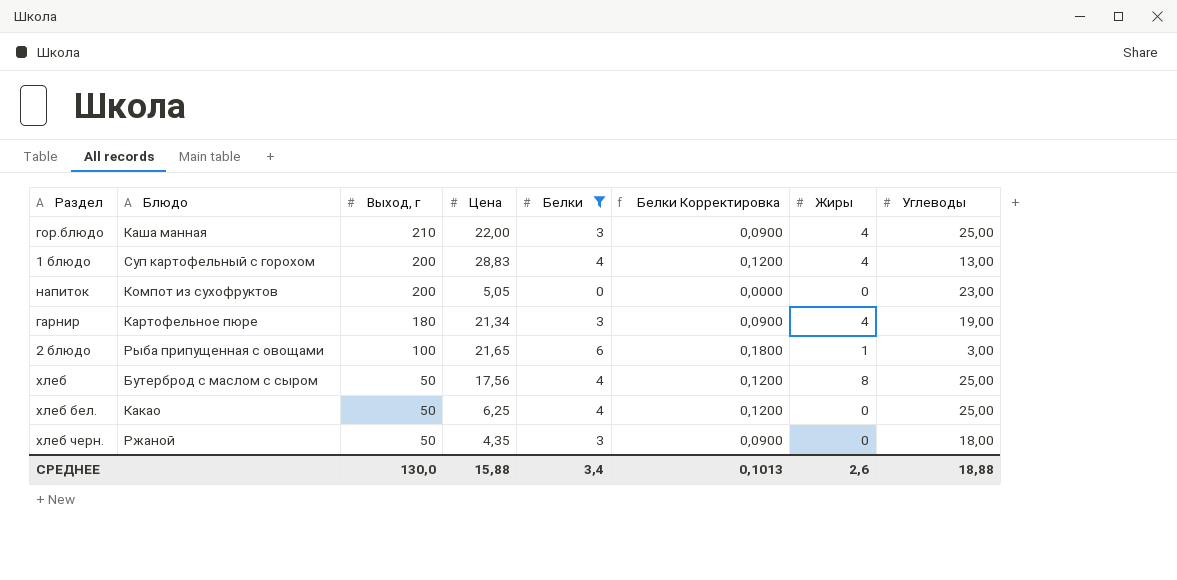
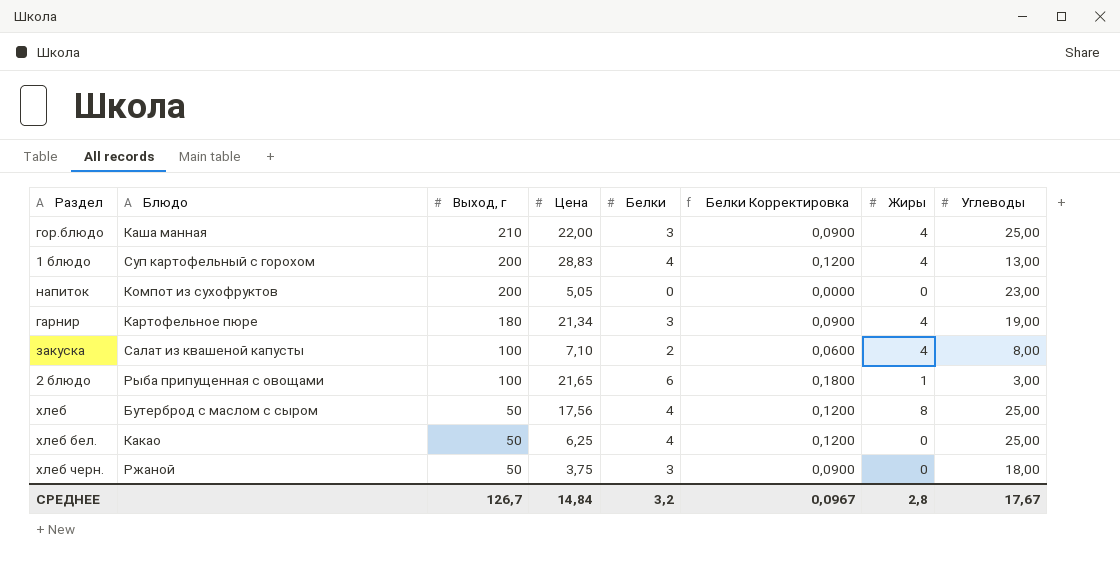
filter: Белки != 2 -> none
хлеб черн. | Цена: 4,35 -> 3,75
СРЕДНЕЕ | Выход, г: 130,0 -> 126,7
СРЕДНЕЕ | Цена: 15,88 -> 14,84
СРЕДНЕЕ | Белки: 3,4 -> 3,2
СРЕДНЕЕ | Белки Корректировка: 0,1013 -> 0,0967
СРЕДНЕЕ | Жиры: 2,6 -> 2,8
СРЕДНЕЕ | Углеводы: 18,88 -> 17,67

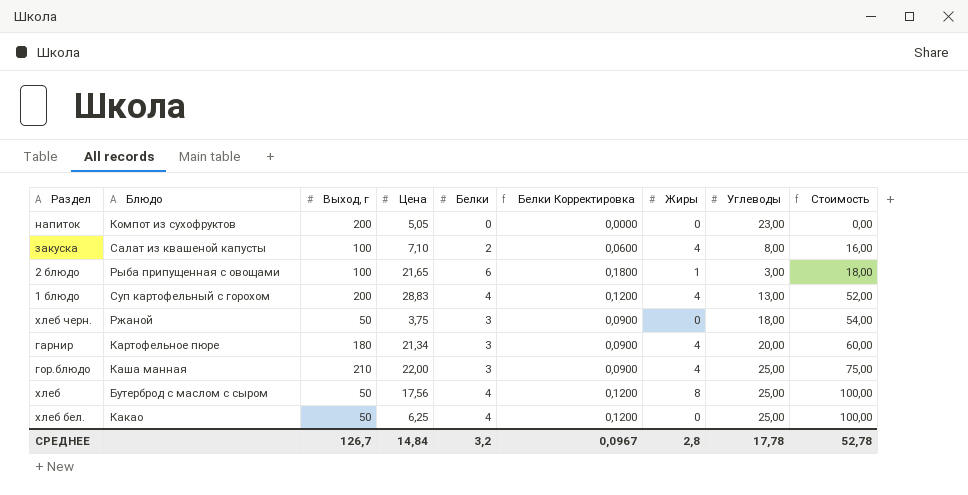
row order: Выход, г descending -> Стоимость ascending
column Стоимость | formula: none -> [Белки] * [Углеводы]
гарнир | Углеводы: 19,00 -> 20,00
СРЕДНЕЕ | Углеводы: 17,67 -> 17,78

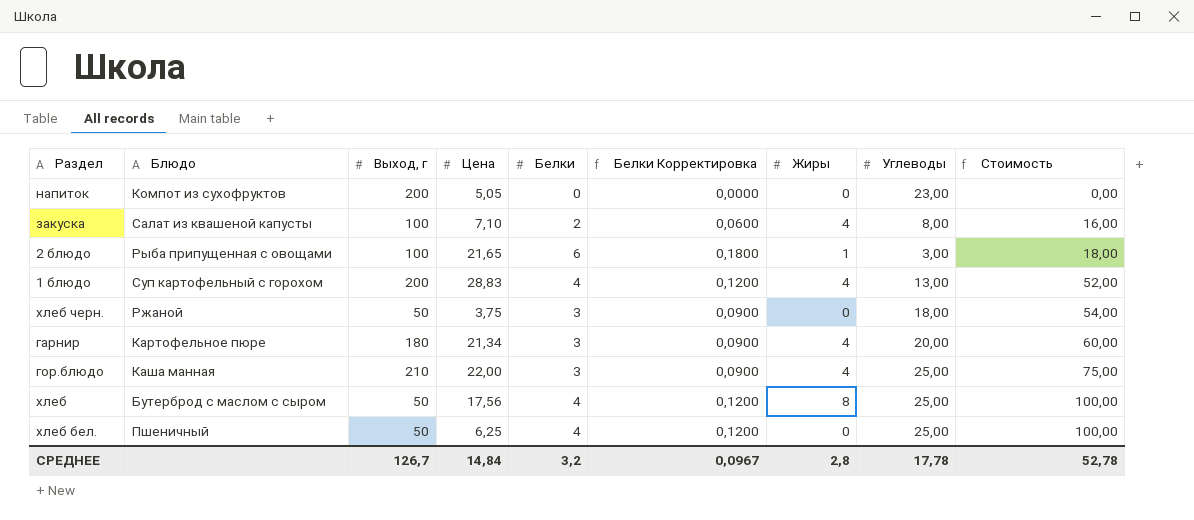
хлеб бел. | Блюдо: Какао -> Пшеничный

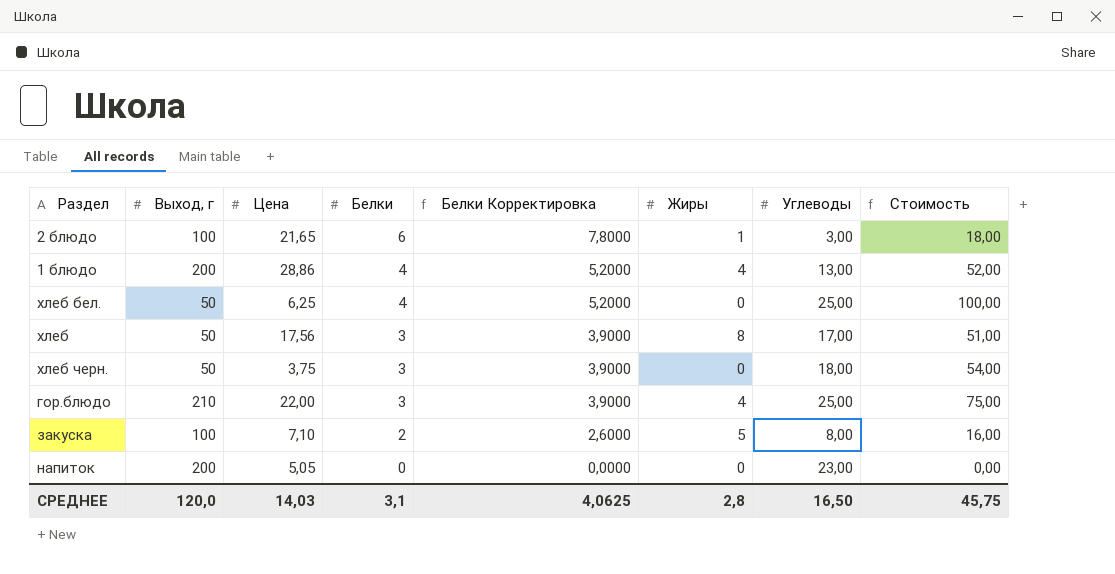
row order: Стоимость ascending -> Белки descending
column Блюдо | position: 2 -> none
column Белки Корректировка | formula: [Белки] * 0,03 -> [Белки] * 1,3
row гарнир: Картофельное пюре | 180 | 21,34 | 3 | 0,0900 | 4 | 20,00 | 60,00 -> none
1 блюдо | Цена: 28,83 -> 28,86
хлеб | Белки: 4 -> 3
хлеб | Углеводы: 25,00 -> 17,00
хлеб | Стоимость: 100,00 -> 51,00
закуска | Жиры: 4 -> 5
СРЕДНЕЕ | Выход, г: 126,7 -> 120,0
СРЕДНЕЕ | Цена: 14,84 -> 14,03
СРЕДНЕЕ | Белки: 3,2 -> 3,1
СРЕДНЕЕ | Белки Корректировка: 0,0967 -> 4,0625
СРЕДНЕЕ | Углеводы: 17,78 -> 16,50
СРЕДНЕЕ | Стоимость: 52,78 -> 45,75

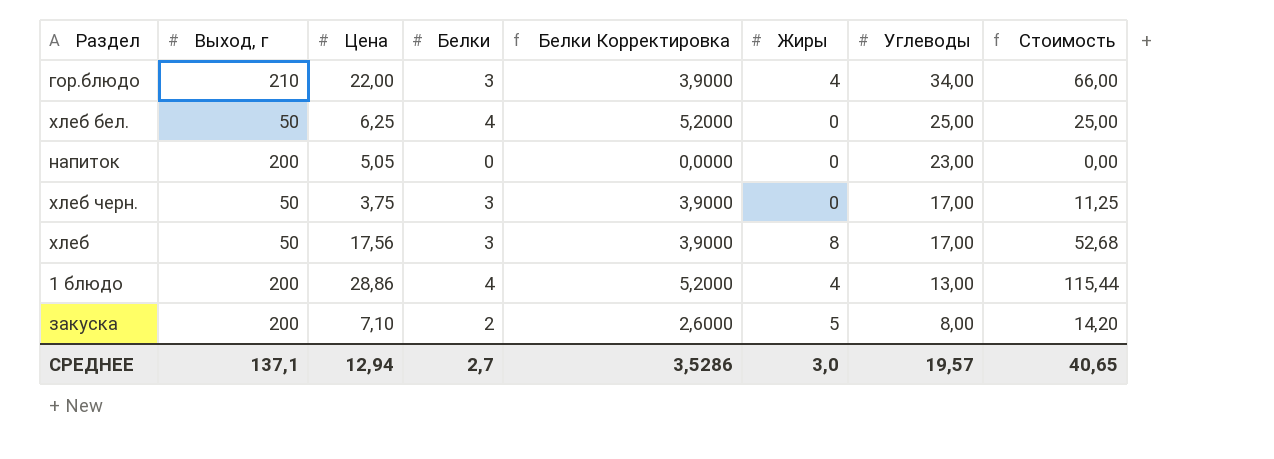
row order: Белки descending -> Углеводы descending
column Стоимость | formula: [Белки] * [Углеводы] -> [Цена] * [Белки]
row 2 блюдо: 100 | 21,65 | 6 | 7,8000 | 1 | 3,00 | 18,00 -> none
гор.блюдо | Углеводы: 25,00 -> 34,00
хлеб черн. | Углеводы: 18,00 -> 17,00
закуска | Выход, г: 100 -> 200
СРЕДНЕЕ | Выход, г: 120,0 -> 137,1
СРЕДНЕЕ | Цена: 14,03 -> 12,94
СРЕДНЕЕ | Белки: 3,1 -> 2,7
СРЕДНЕЕ | Белки Корректировка: 4,0625 -> 3,5286
СРЕДНЕЕ | Жиры: 2,8 -> 3,0
СРЕДНЕЕ | Углеводы: 16,50 -> 19,57
СРЕДНЕЕ | Стоимость: 45,75 -> 40,65

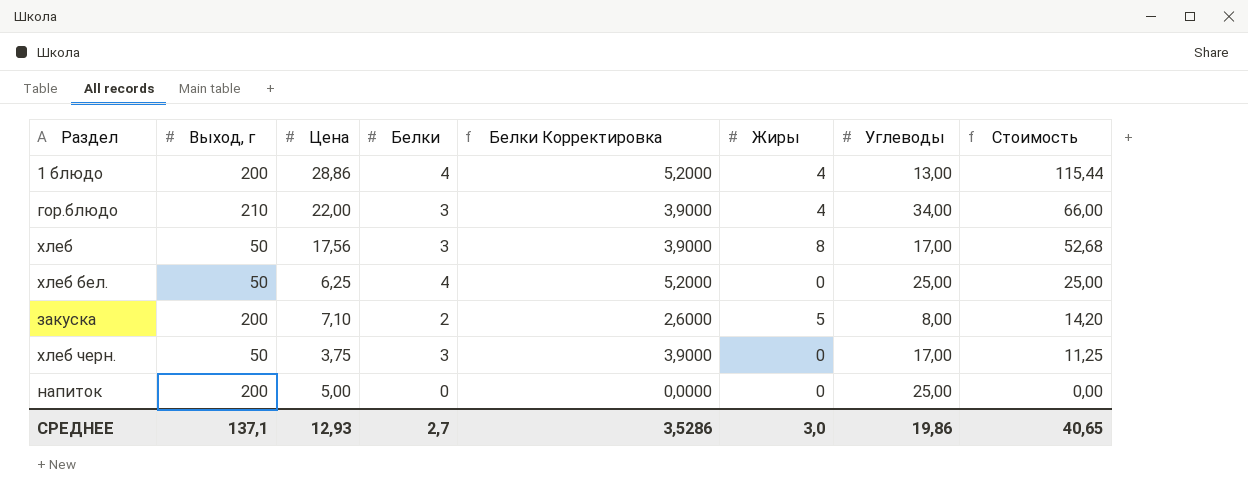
row order: Углеводы descending -> Стоимость descending
напиток | Цена: 5,05 -> 5,00
напиток | Углеводы: 23,00 -> 25,00
СРЕДНЕЕ | Цена: 12,94 -> 12,93
СРЕДНЕЕ | Углеводы: 19,57 -> 19,86

